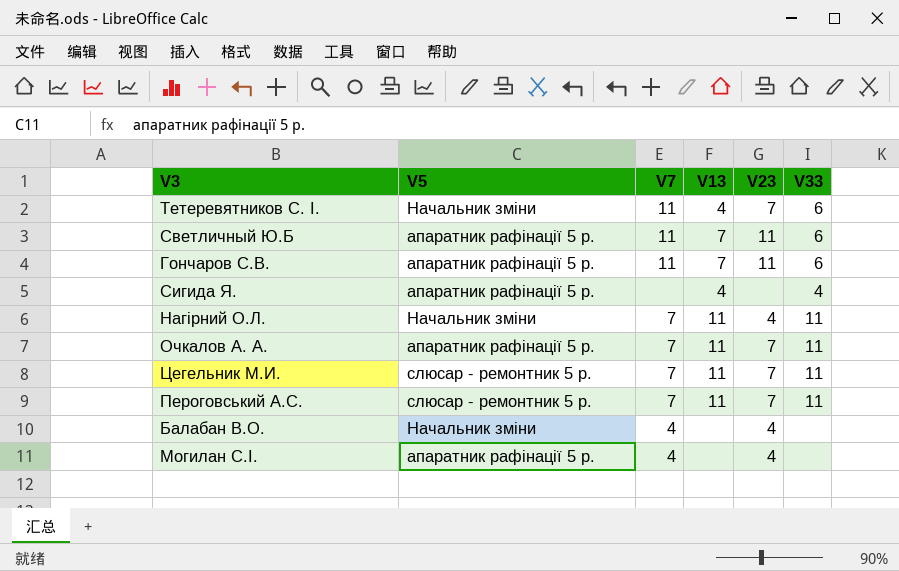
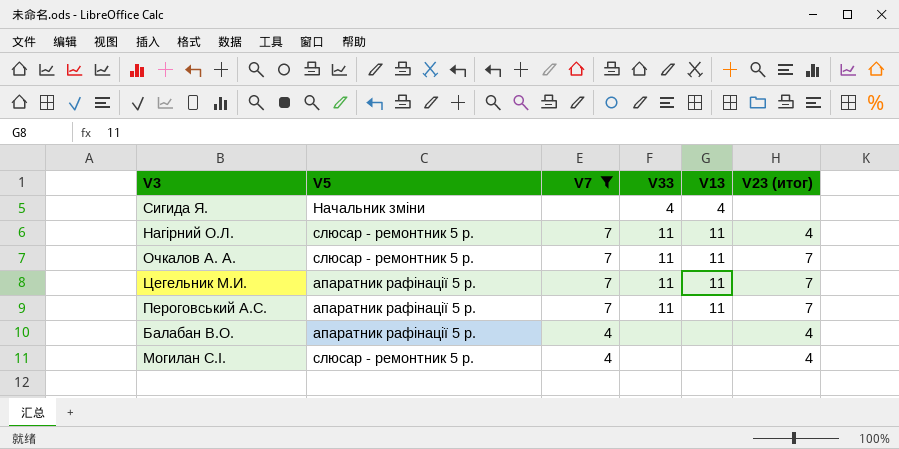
filter: none -> V7 != 11
column V33 | position: 6 -> 4
column name: V23 -> V23 (итог)
Сигида Я. | V5: апаратник рафінації 5 р. -> Начальник зміни
Нагірний О.Л. | V5: Начальник зміни -> слюсар - ремонтник 5 р.
Очкалов А. А. | V5: апаратник рафінації 5 р. -> слюсар - ремонтник 5 р.
Цегельник М.И. | V5: слюсар - ремонтник 5 р. -> апаратник рафінації 5 р.
Пероговський А.С. | V5: слюсар - ремонтник 5 р. -> апаратник рафінації 5 р.
Балабан В.О. | V5: Начальник зміни -> апаратник рафінації 5 р.
Могилан С.І. | V5: апаратник рафінації 5 р. -> слюсар - ремонтник 5 р.

